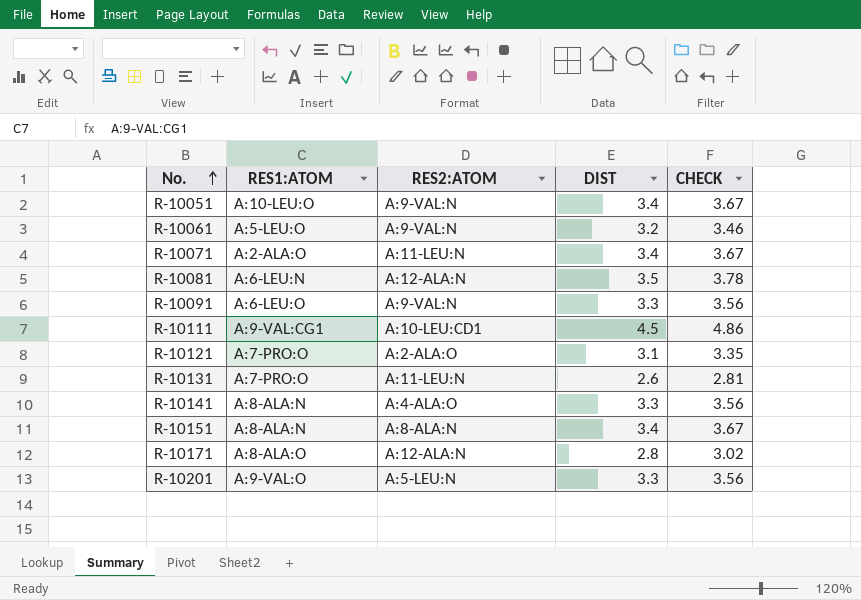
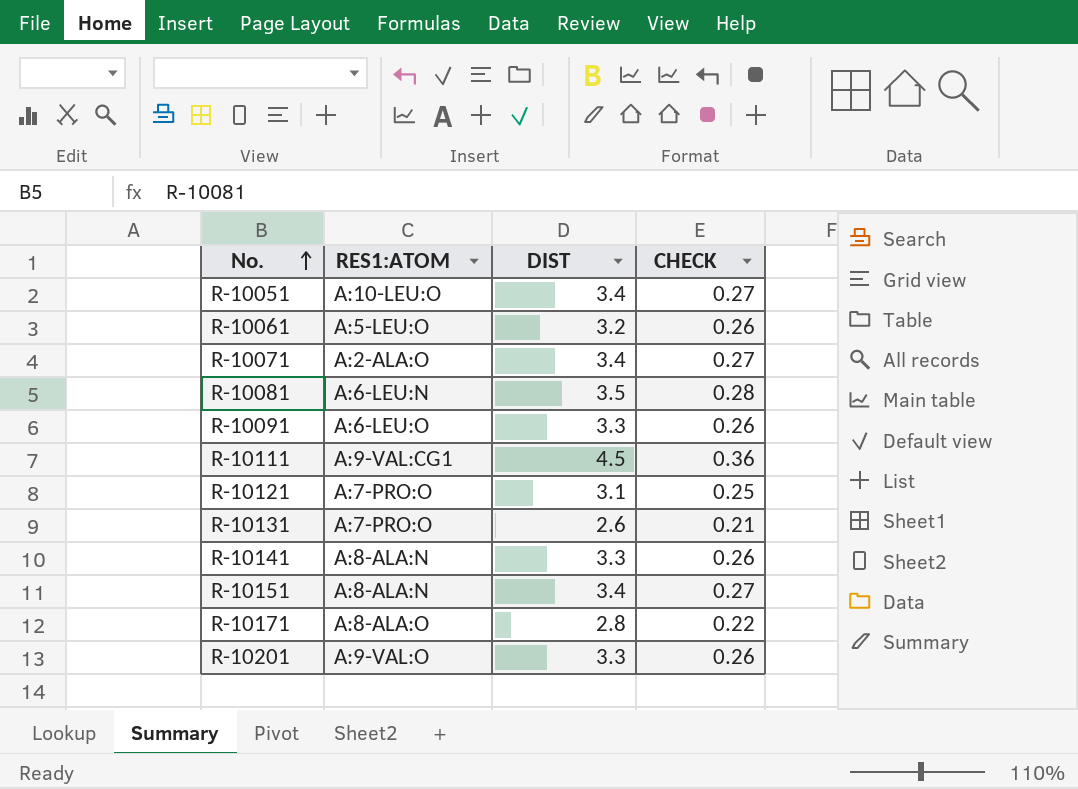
column RES2:ATOM | position: 3 -> none
column CHECK | formula: [DIST] * 1.08 -> [DIST] * 0.08

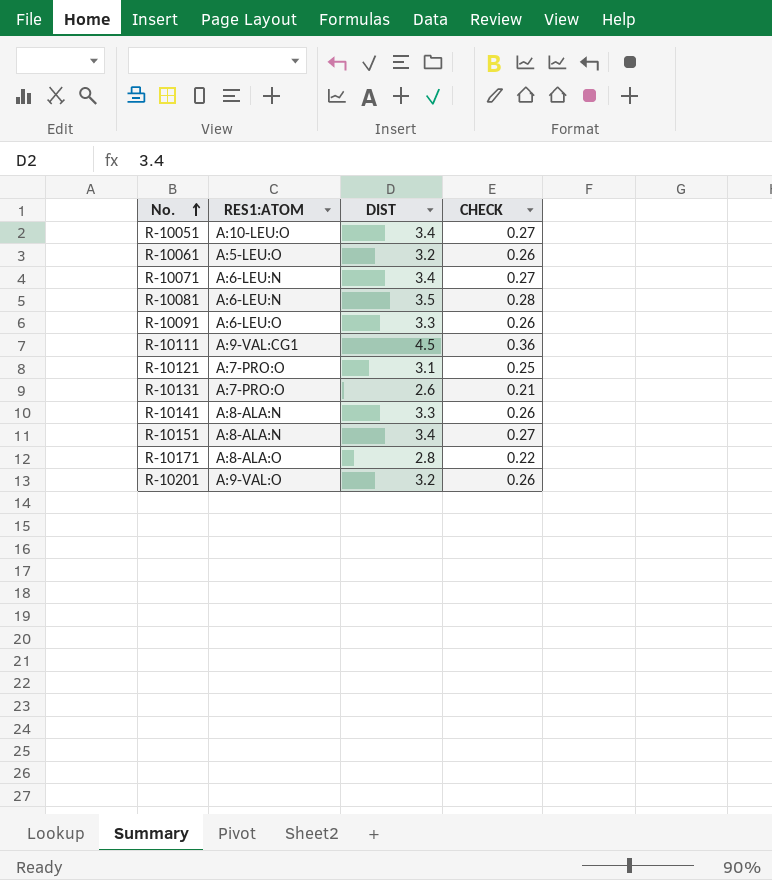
R-10071 | RES1:ATOM: A:2-ALA:O -> A:6-LEU:N
R-10201 | DIST: 3.3 -> 3.2

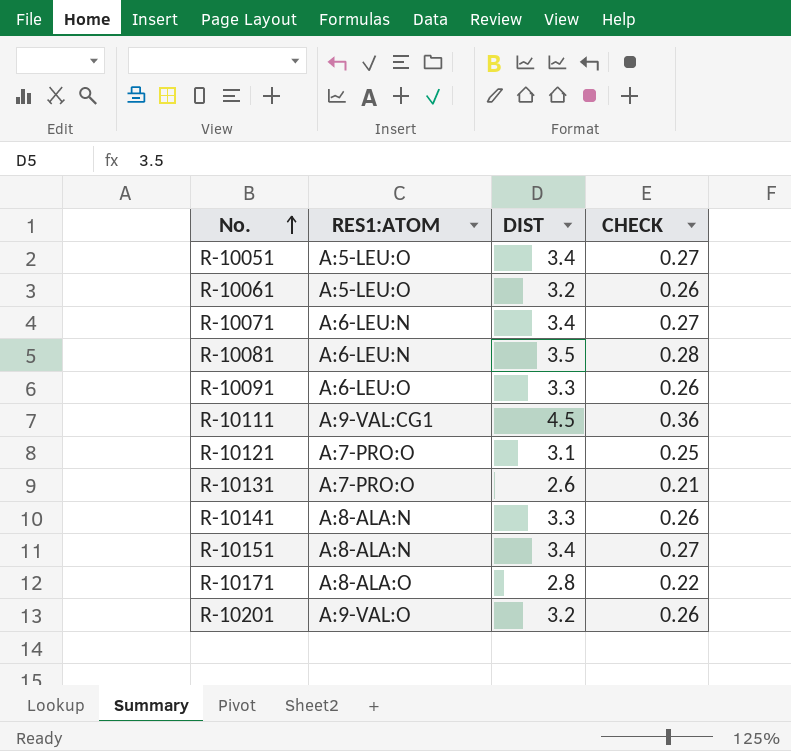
R-10051 | RES1:ATOM: A:10-LEU:O -> A:5-LEU:O

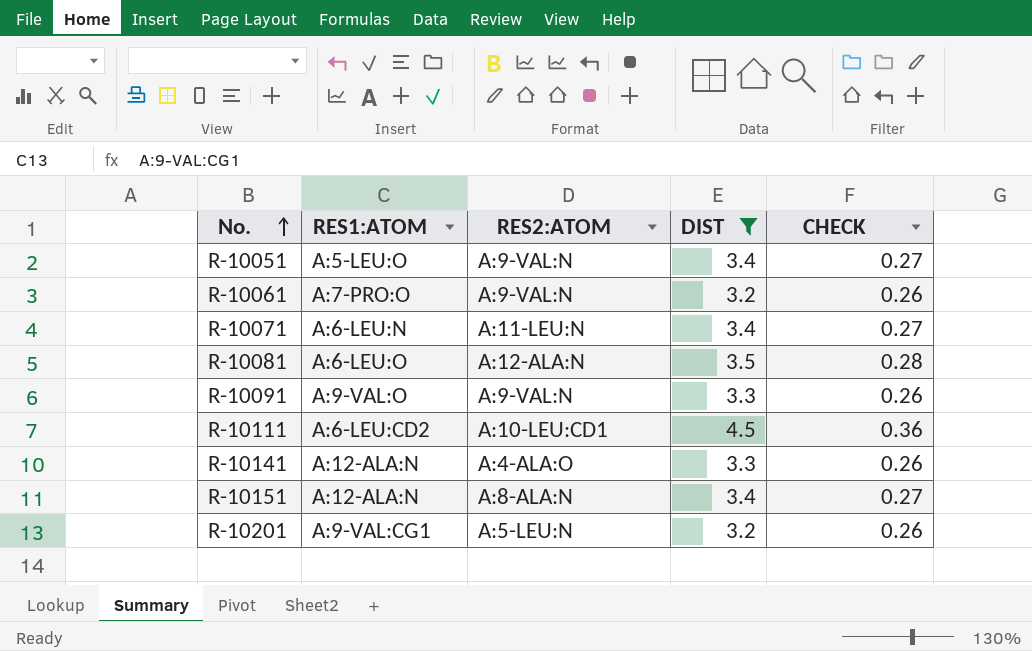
filter: none -> DIST >= 3.2
column RES2:ATOM | position: none -> 3
R-10061 | RES1:ATOM: A:5-LEU:O -> A:7-PRO:O
R-10081 | RES1:ATOM: A:6-LEU:N -> A:6-LEU:O
R-10091 | RES1:ATOM: A:6-LEU:O -> A:9-VAL:O
R-10111 | RES1:ATOM: A:9-VAL:CG1 -> A:6-LEU:CD2
R-10141 | RES1:ATOM: A:8-ALA:N -> A:12-ALA:N
R-10151 | RES1:ATOM: A:8-ALA:N -> A:12-ALA:N
R-10201 | RES1:ATOM: A:9-VAL:O -> A:9-VAL:CG1

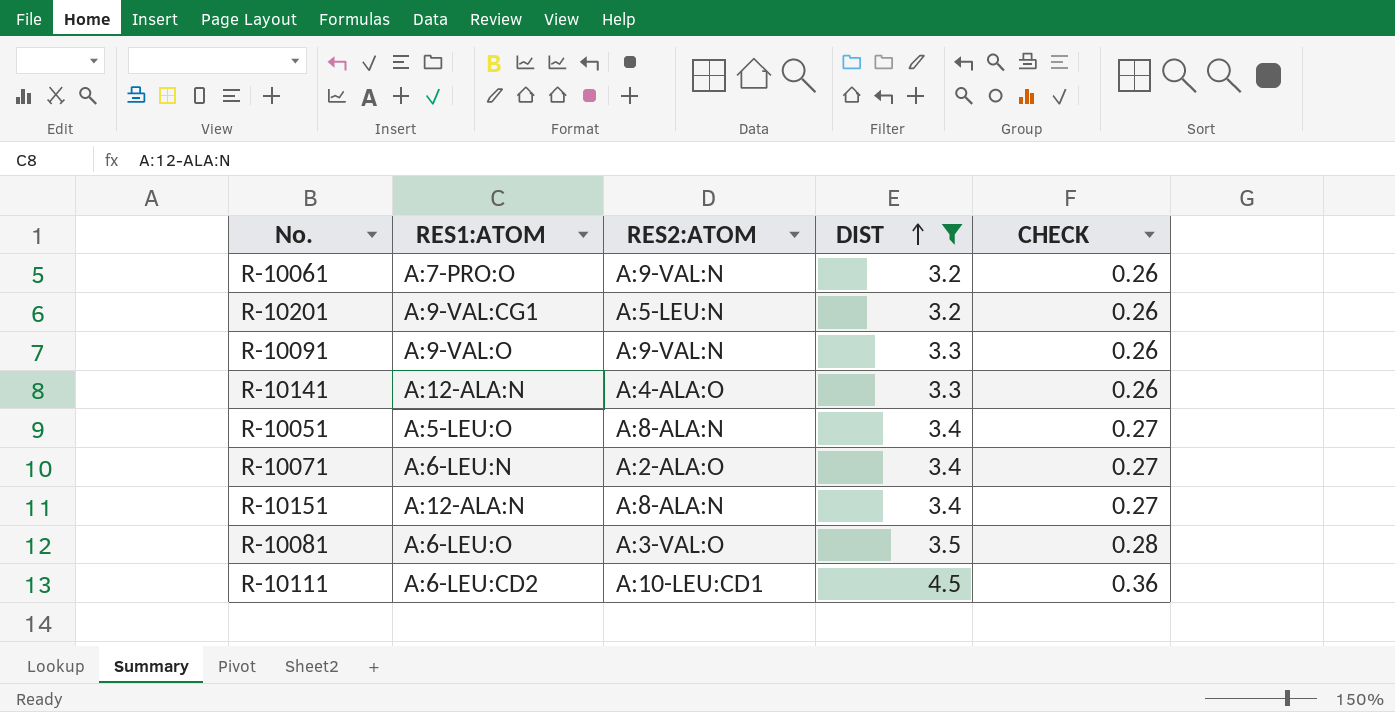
row order: No. ascending -> DIST ascending
R-10051 | RES2:ATOM: A:9-VAL:N -> A:8-ALA:N
R-10071 | RES2:ATOM: A:11-LEU:N -> A:2-ALA:O
R-10081 | RES2:ATOM: A:12-ALA:N -> A:3-VAL:O

